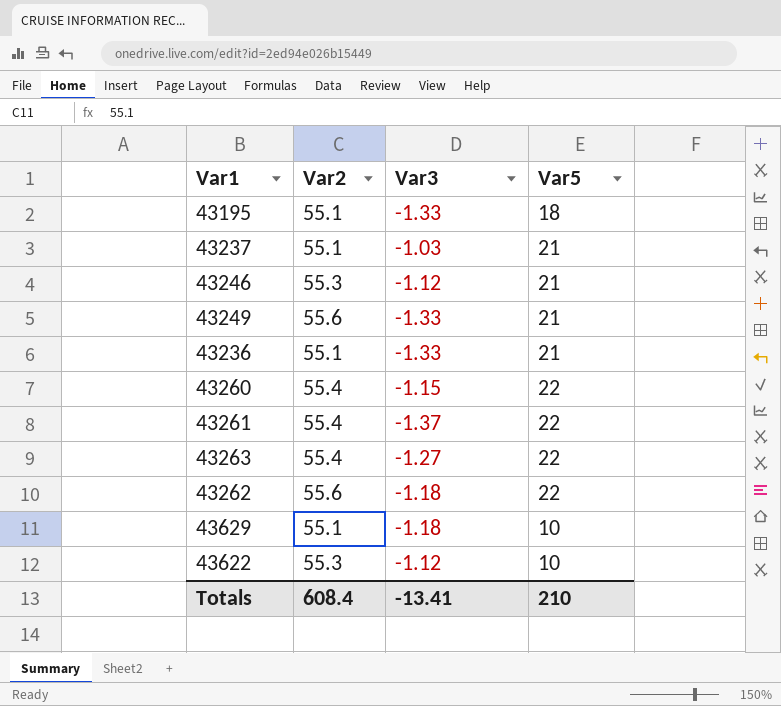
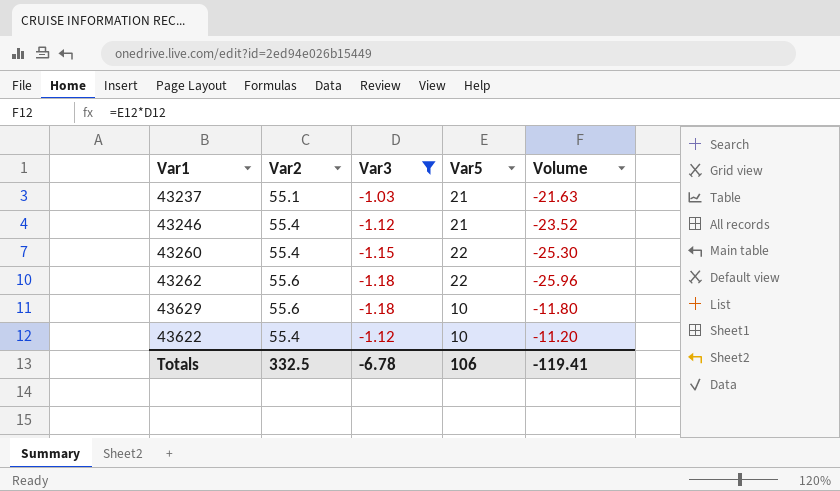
filter: none -> Var3 >= -1.18
column Volume | formula: none -> [Var3] * [Var5]
43246 | Var2: 55.3 -> 55.4
43629 | Var2: 55.1 -> 55.6
43622 | Var2: 55.3 -> 55.4
Totals | Var2: 608.4 -> 332.5
Totals | Var3: -13.41 -> -6.78
Totals | Var5: 210 -> 106

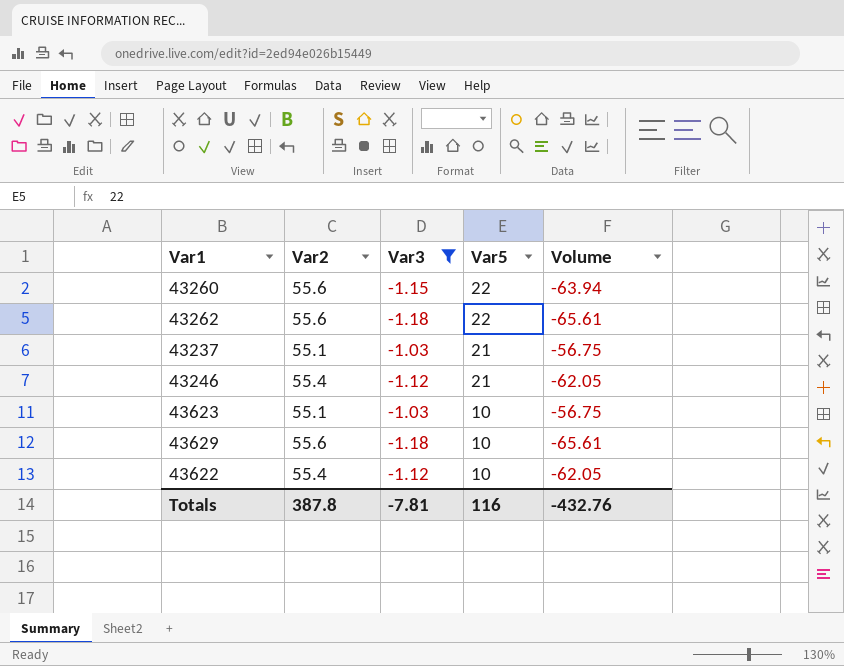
row order: none -> Var5 descending
column Volume | formula: [Var3] * [Var5] -> [Var2] * [Var3]
43260 | Var2: 55.4 -> 55.6
row 43623: none -> 55.1 | -1.03 | 10 | -56.75
Totals | Var2: 332.5 -> 387.8
Totals | Var3: -6.78 -> -7.81
Totals | Var5: 106 -> 116
Totals | Volume: -119.41 -> -432.76

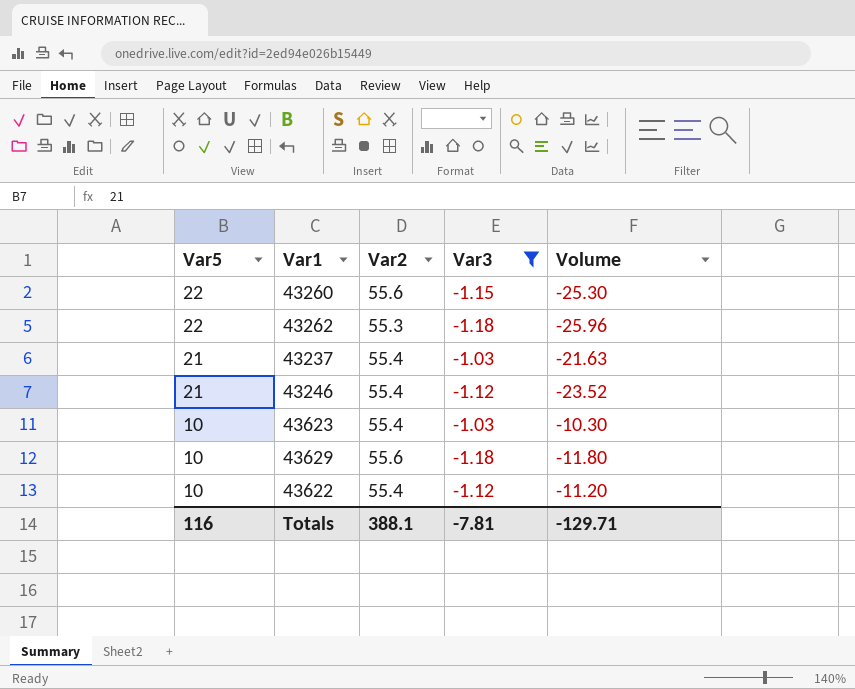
column Var5 | position: 4 -> 1
column Volume | formula: [Var2] * [Var3] -> [Var5] * [Var3]
43262 | Var2: 55.6 -> 55.3
43237 | Var2: 55.1 -> 55.4
43623 | Var2: 55.1 -> 55.4
Totals | Var2: 387.8 -> 388.1
Totals | Volume: -432.76 -> -129.71

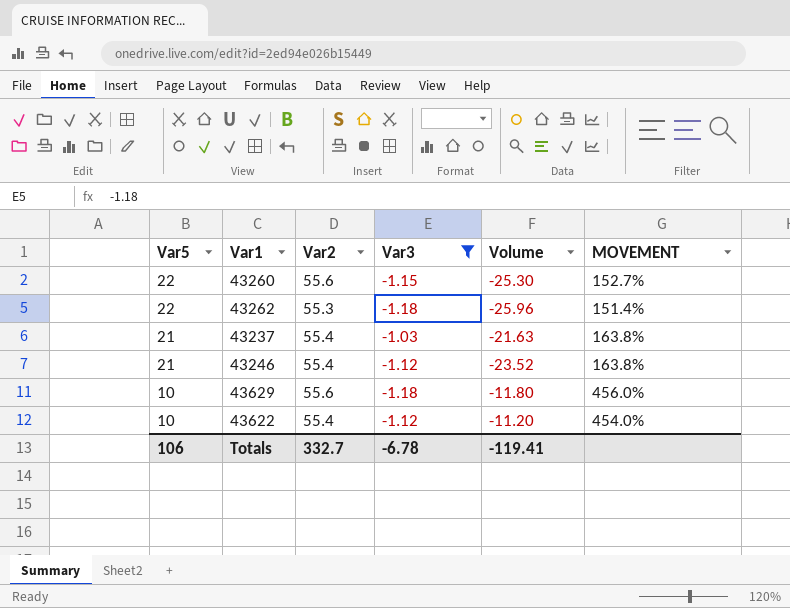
column MOVEMENT | formula: none -> ([Var2] - [Var5]) / [Var5]
row 43623: 10 | 55.4 | -1.03 | -10.30 -> none
Totals | Var5: 116 -> 106
Totals | Var2: 388.1 -> 332.7
Totals | Var3: -7.81 -> -6.78
Totals | Volume: -129.71 -> -119.41

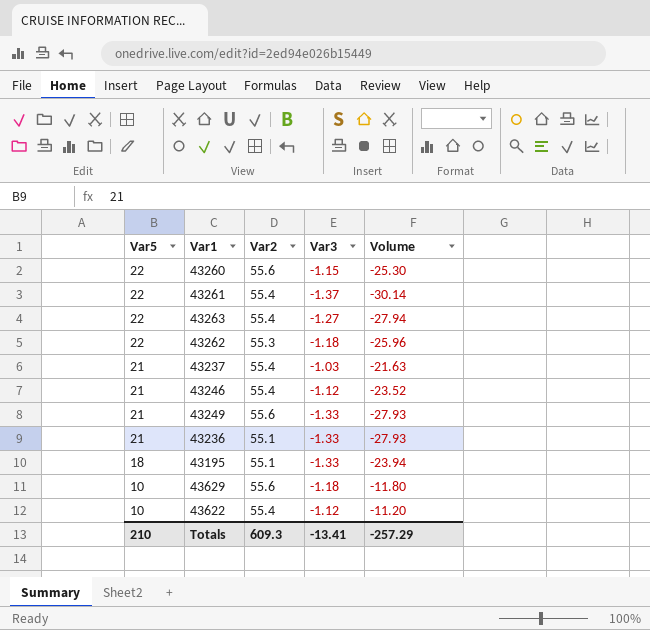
filter: Var3 >= -1.18 -> none
column MOVEMENT | formula: ([Var2] - [Var5]) / [Var5] -> none
Totals | Var5: 106 -> 210
Totals | Var2: 332.7 -> 609.3
Totals | Var3: -6.78 -> -13.41
Totals | Volume: -119.41 -> -257.29

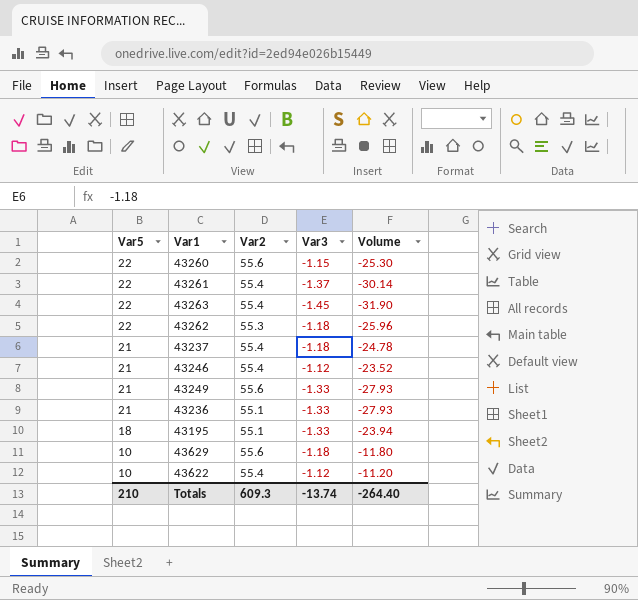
43263 | Var3: -1.27 -> -1.45
43263 | Volume: -27.94 -> -31.90
43237 | Var3: -1.03 -> -1.18
43237 | Volume: -21.63 -> -24.78
Totals | Var3: -13.41 -> -13.74
Totals | Volume: -257.29 -> -264.40

